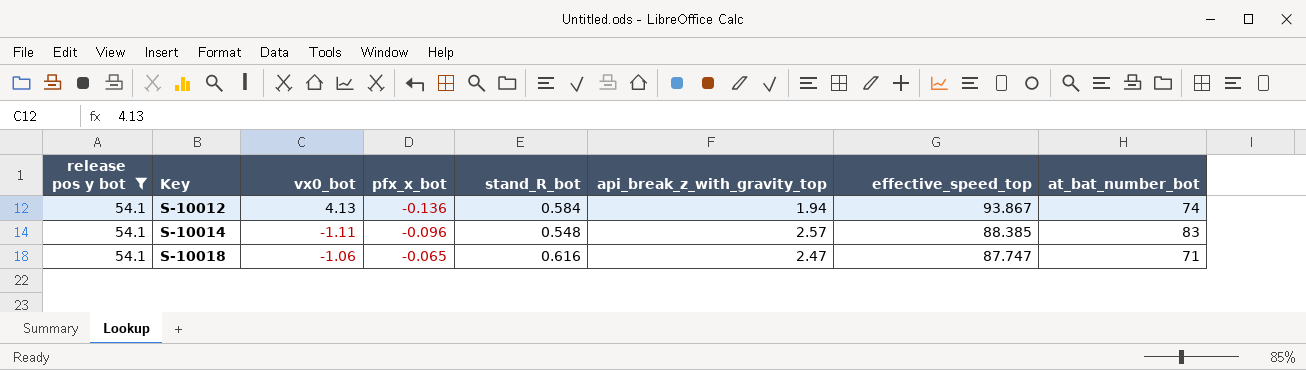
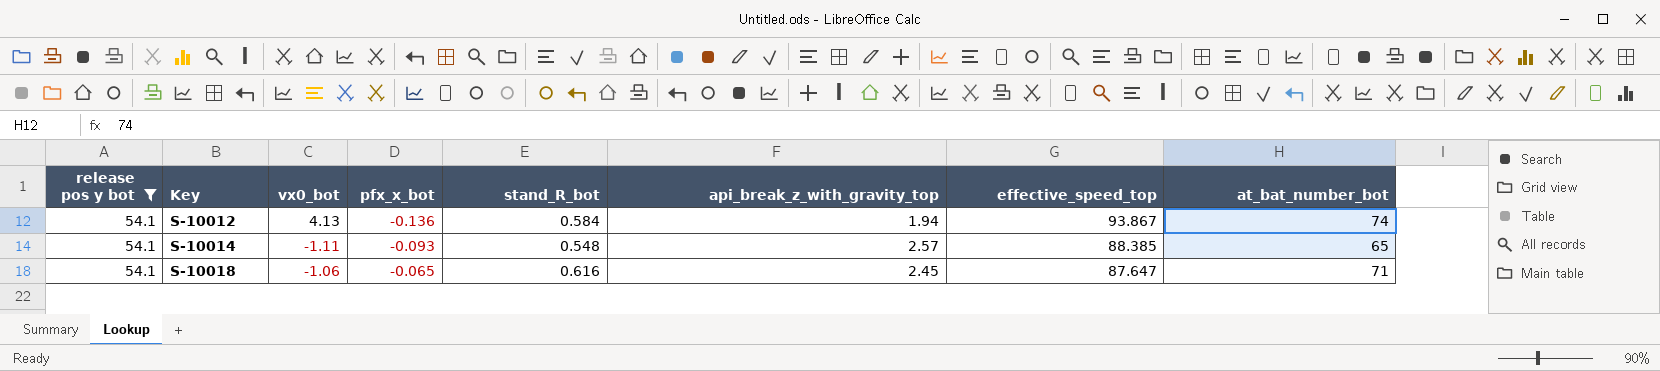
S-10014 | pfx_x_bot: -0.096 -> -0.093
S-10014 | at_bat_number_bot: 83 -> 65
S-10018 | api_break_z_with_gravity_top: 2.47 -> 2.45
S-10018 | effective_speed_top: 87.747 -> 87.647

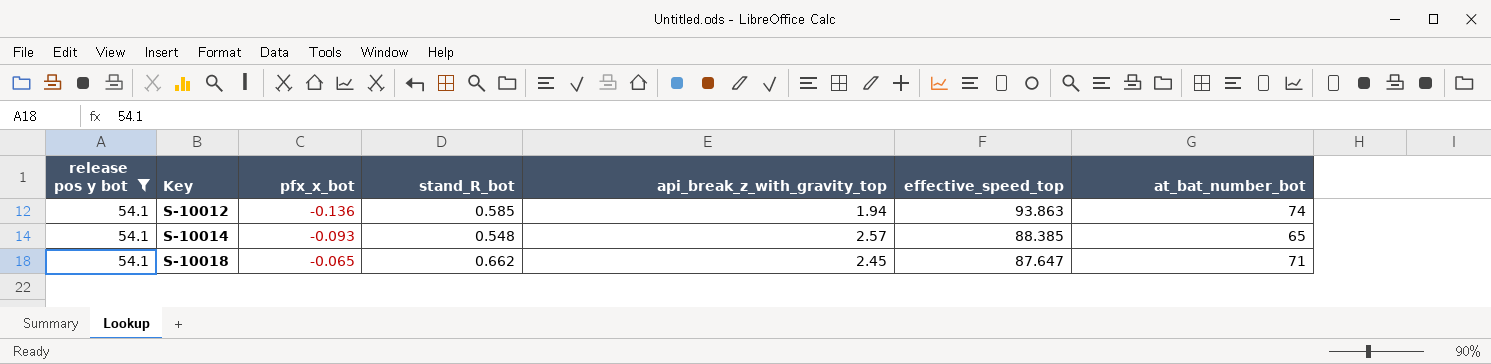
column vx0_bot | position: 3 -> none
S-10012 | stand_R_bot: 0.584 -> 0.585
S-10012 | effective_speed_top: 93.867 -> 93.863
S-10018 | stand_R_bot: 0.616 -> 0.662

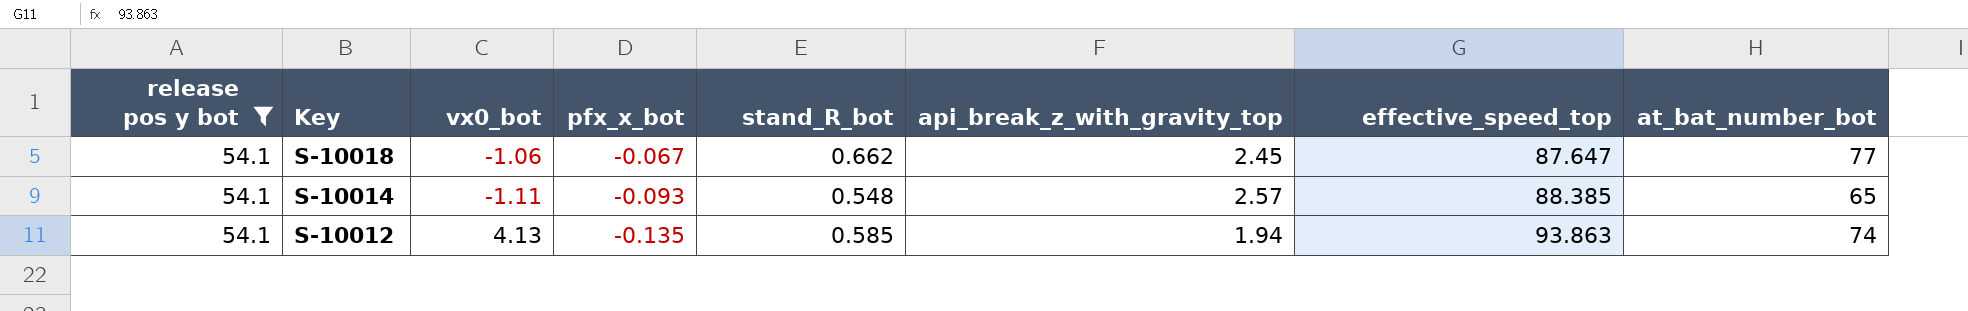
row order: Key ascending -> Key descending
column vx0_bot | position: none -> 3
S-10018 | pfx_x_bot: -0.065 -> -0.067
S-10018 | at_bat_number_bot: 71 -> 77
S-10012 | pfx_x_bot: -0.136 -> -0.135

